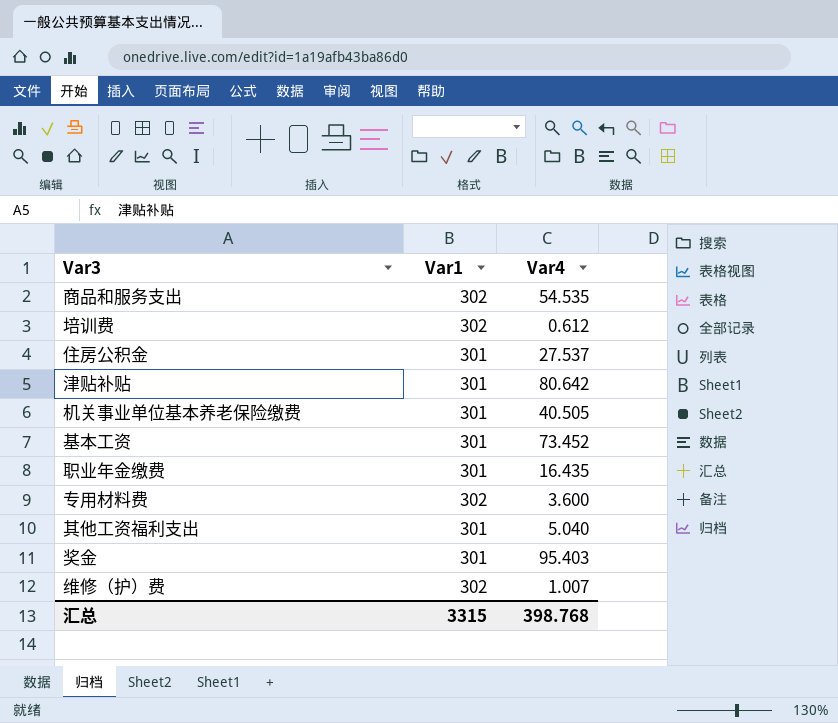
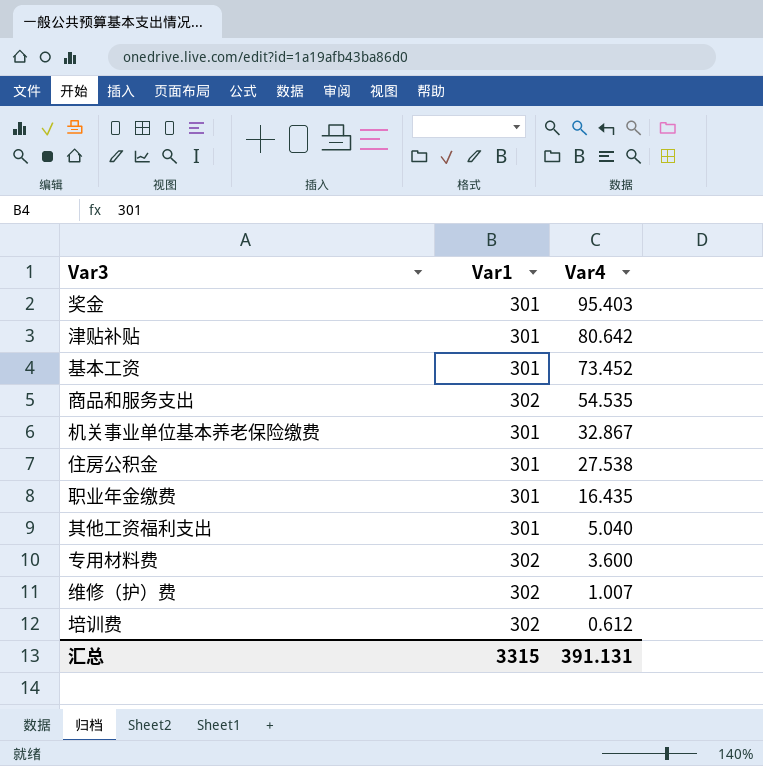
row order: none -> Var4 descending
机关事业单位基本养老保险缴费 | Var4: 40.505 -> 32.867
住房公积金 | Var4: 27.537 -> 27.538
汇总 | Var4: 398.768 -> 391.131

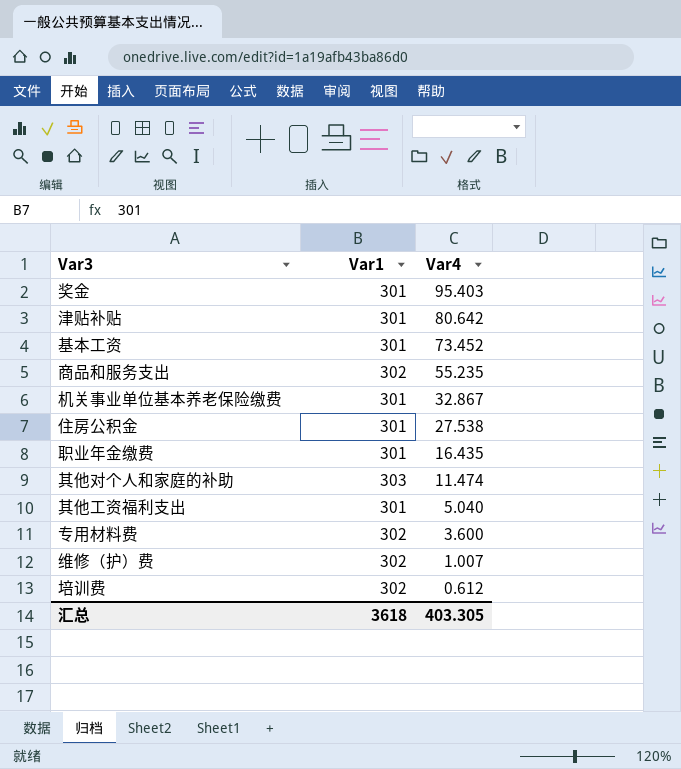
商品和服务支出 | Var4: 54.535 -> 55.235
row 其他对个人和家庭的补助: none -> 303 | 11.474
汇总 | Var1: 3315 -> 3618
汇总 | Var4: 391.131 -> 403.305

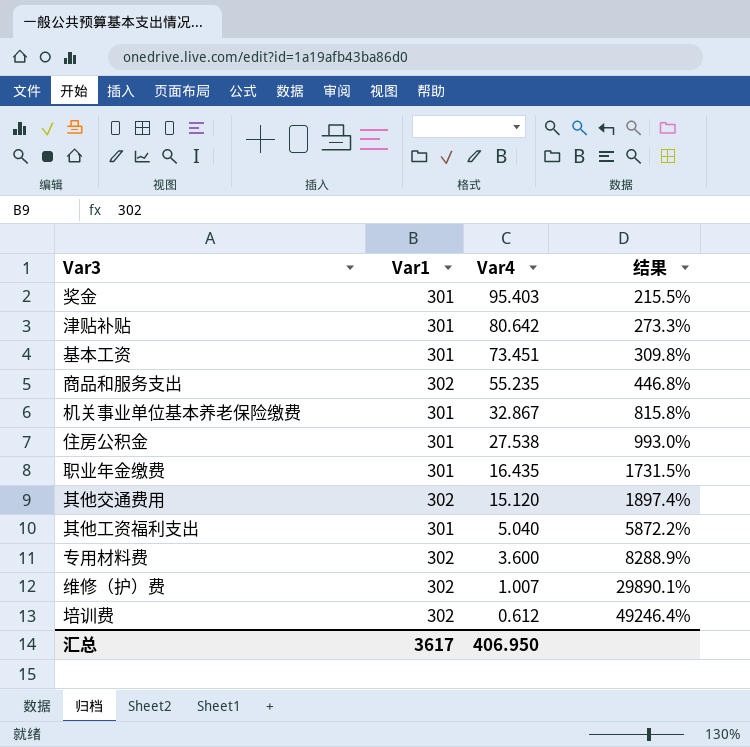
column 结果 | formula: none -> ([Var1] - [Var4]) / [Var4]
row 其他对个人和家庭的补助: 303 | 11.474 -> none
基本工资 | Var4: 73.452 -> 73.451
row 其他交通费用: none -> 302 | 15.120 | 1897.4%
汇总 | Var1: 3618 -> 3617
汇总 | Var4: 403.305 -> 406.950

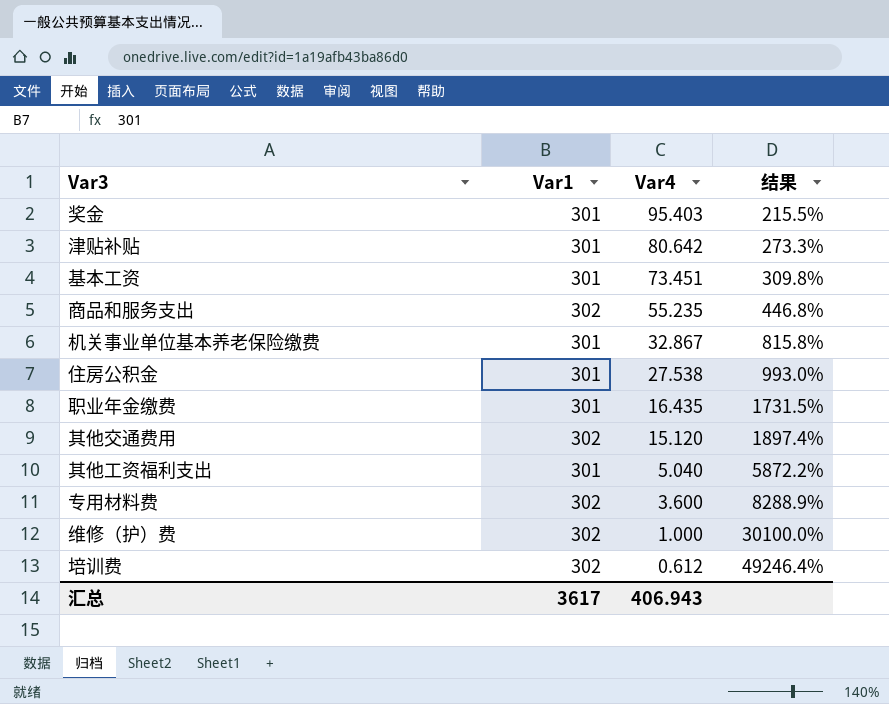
维修（护）费 | Var4: 1.007 -> 1.000
维修（护）费 | 结果: 29890.1% -> 30100.0%
汇总 | Var4: 406.950 -> 406.943

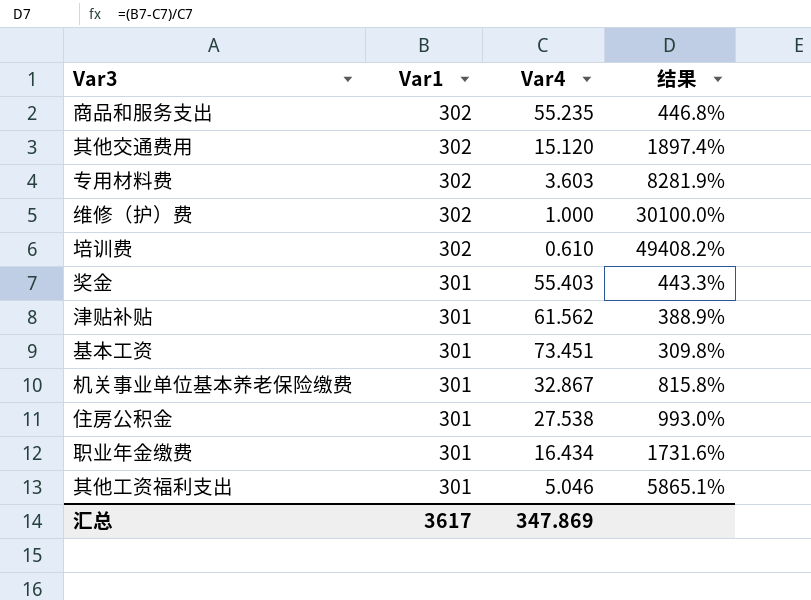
row order: Var4 descending -> Var1 descending
专用材料费 | Var4: 3.600 -> 3.603
专用材料费 | 结果: 8288.9% -> 8281.9%
培训费 | Var4: 0.612 -> 0.610
培训费 | 结果: 49246.4% -> 49408.2%
奖金 | Var4: 95.403 -> 55.403
奖金 | 结果: 215.5% -> 443.3%
津贴补贴 | Var4: 80.642 -> 61.562
津贴补贴 | 结果: 273.3% -> 388.9%
职业年金缴费 | Var4: 16.435 -> 16.434
职业年金缴费 | 结果: 1731.5% -> 1731.6%
其他工资福利支出 | Var4: 5.040 -> 5.046
其他工资福利支出 | 结果: 5872.2% -> 5865.1%
汇总 | Var4: 406.943 -> 347.869

